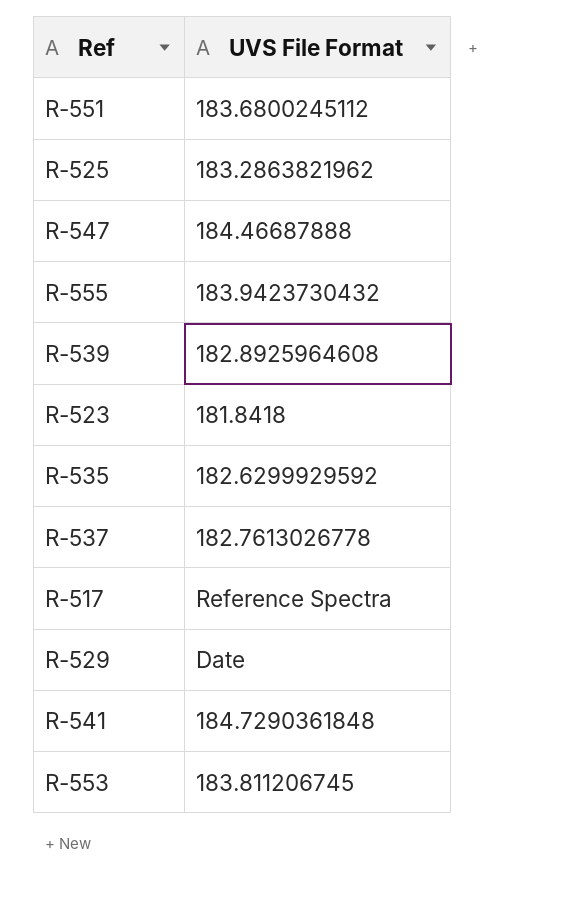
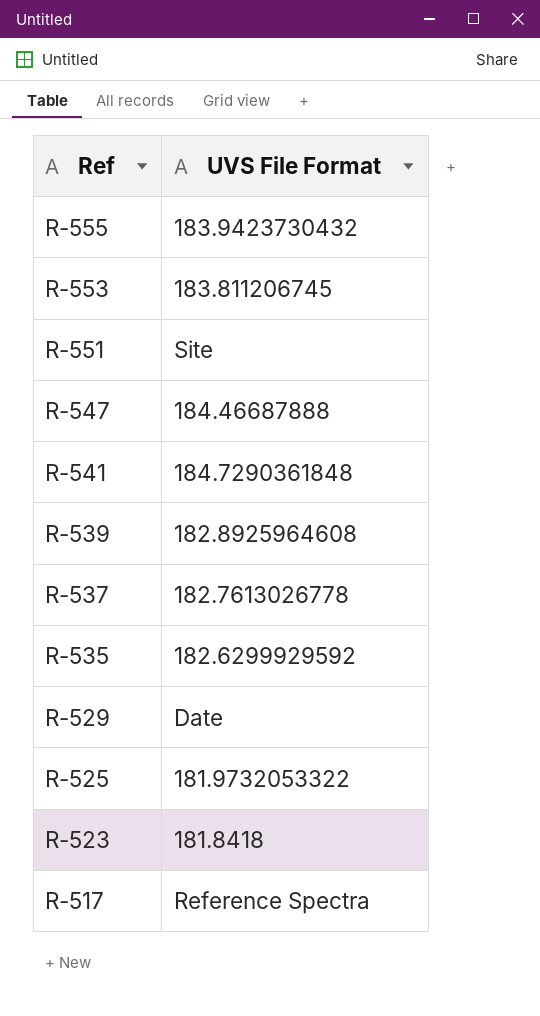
row order: none -> Ref descending
R-551 | UVS File Format: 183.6800245112 -> Site
R-525 | UVS File Format: 183.2863821962 -> 181.9732053322

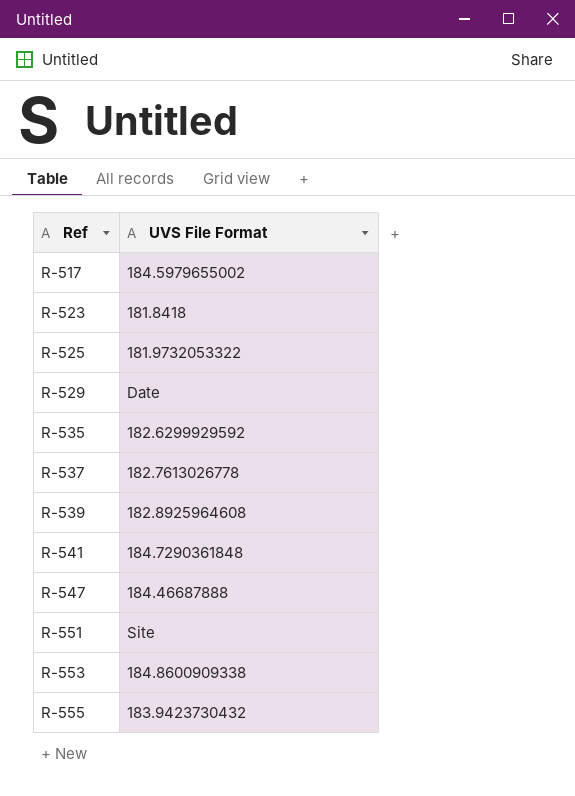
row order: Ref descending -> Ref ascending
R-517 | UVS File Format: Reference Spectra -> 184.5979655002
R-553 | UVS File Format: 183.811206745 -> 184.8600909338

